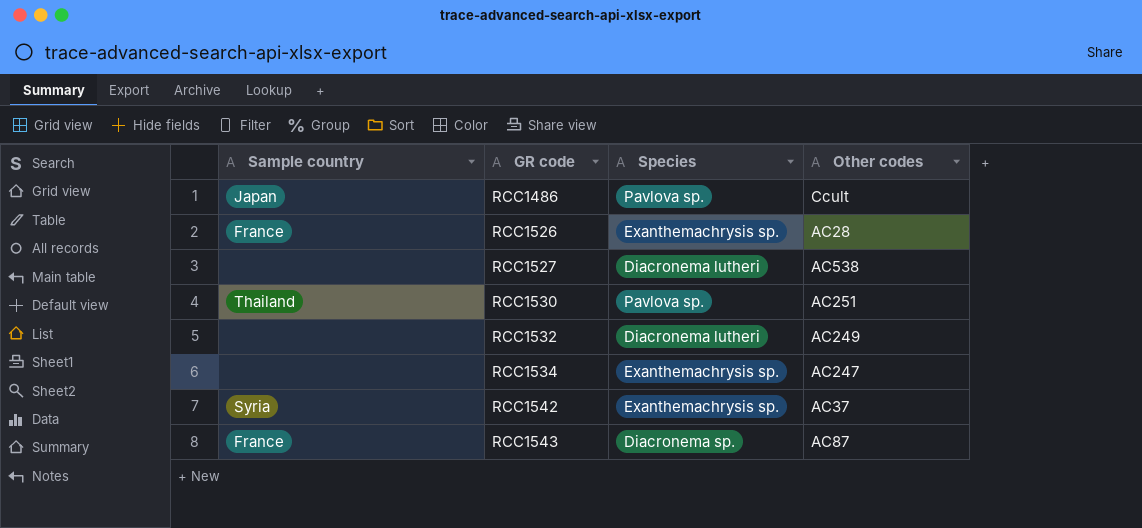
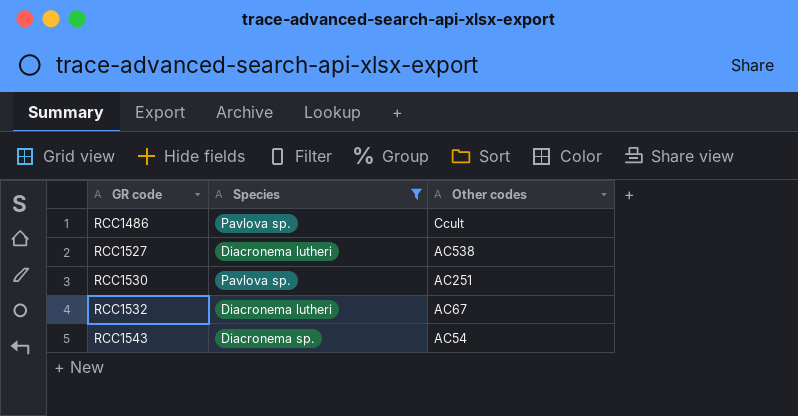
filter: none -> Species != Exanthemachrysis sp.
column Sample country | position: 1 -> none
RCC1532 | Other codes: AC249 -> AC67
RCC1543 | Other codes: AC87 -> AC54

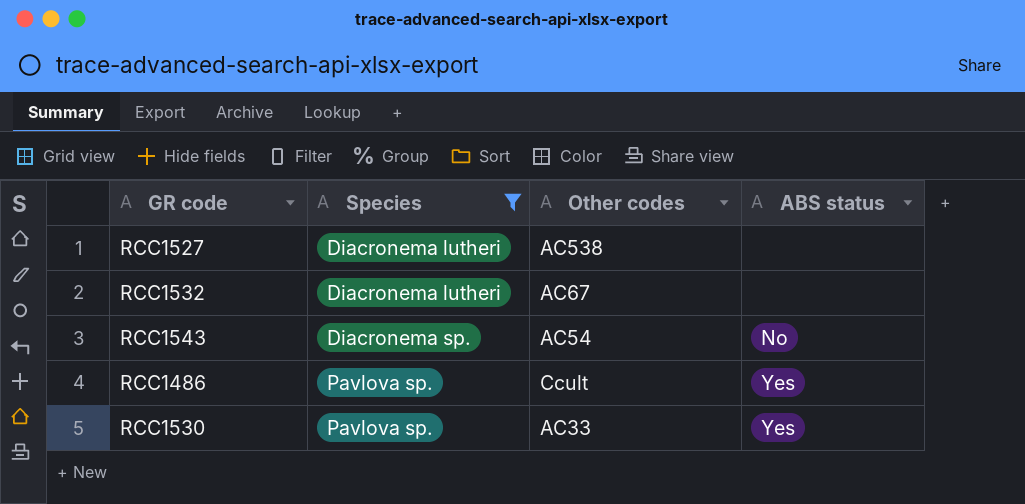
row order: GR code ascending -> Species ascending
column ABS status | position: none -> 4
RCC1530 | Other codes: AC251 -> AC33

